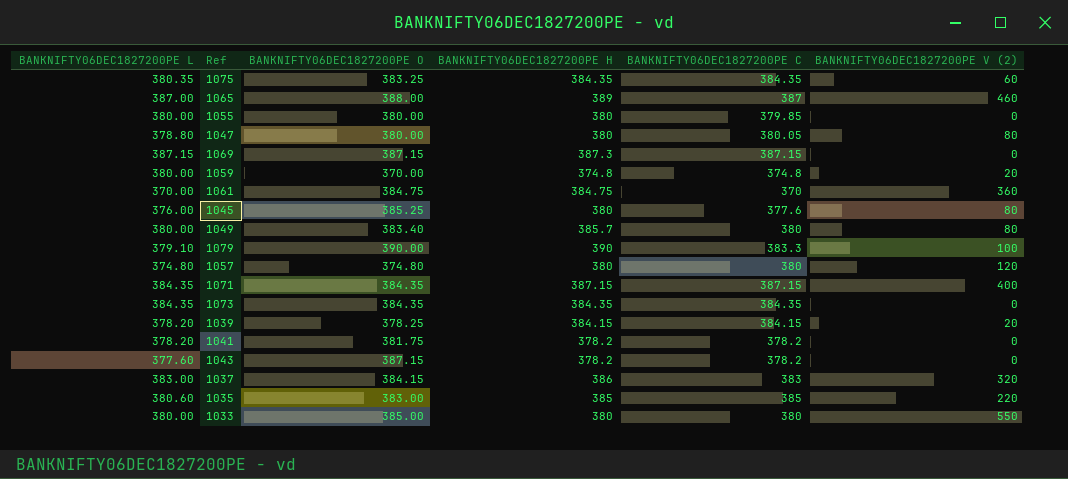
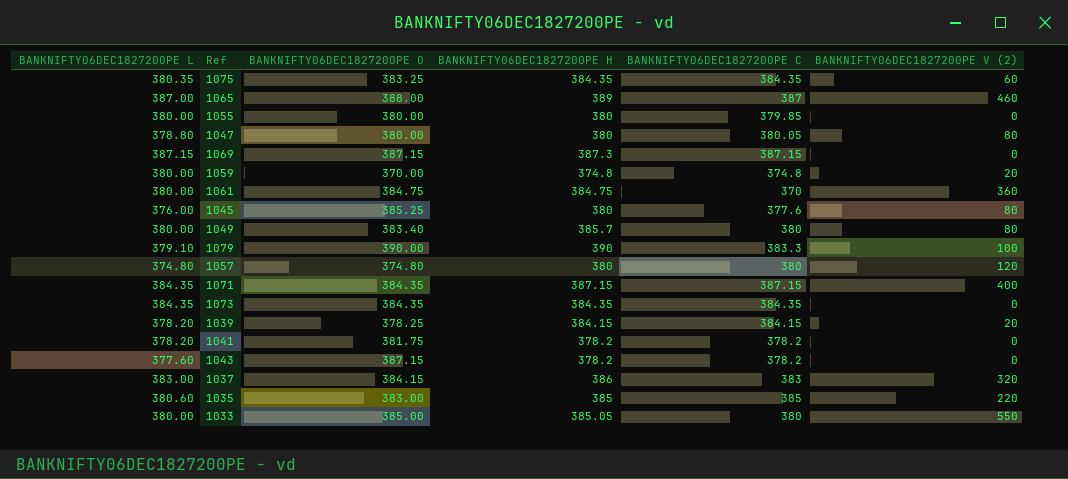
1061 | BANKNIFTY06DEC1827200PE L: 370.00 -> 380.00
1033 | BANKNIFTY06DEC1827200PE H: 380 -> 385.05

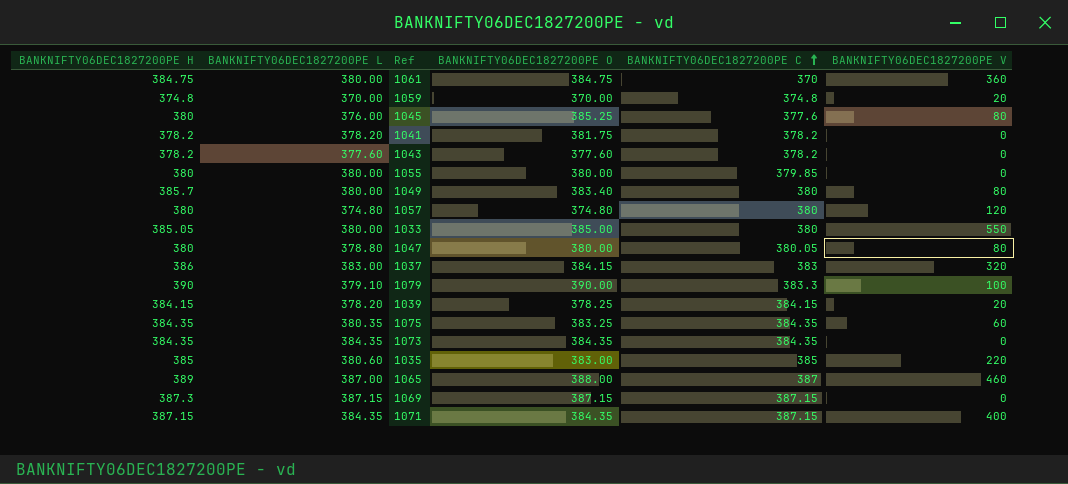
row order: none -> BANKNIFTY06DEC1827200PE C ascending
column BANKNIFTY06DEC1827200PE H | position: 4 -> 1
column name: BANKNIFTY06DEC1827200PE V (2) -> BANKNIFTY06DEC1827200PE V
1059 | BANKNIFTY06DEC1827200PE L: 380.00 -> 370.00
1043 | BANKNIFTY06DEC1827200PE O: 387.15 -> 377.60

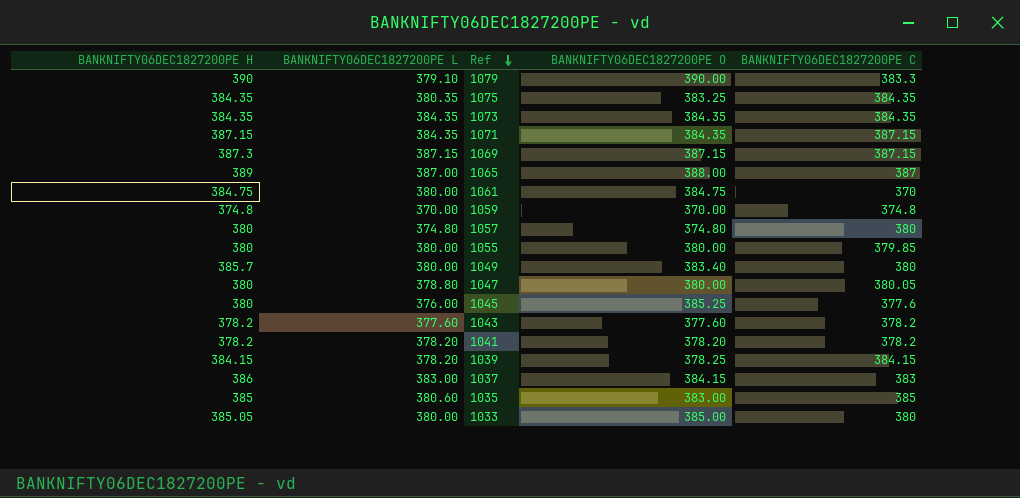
row order: BANKNIFTY06DEC1827200PE C ascending -> Ref descending
column BANKNIFTY06DEC1827200PE V | position: 6 -> none
1041 | BANKNIFTY06DEC1827200PE O: 381.75 -> 378.20

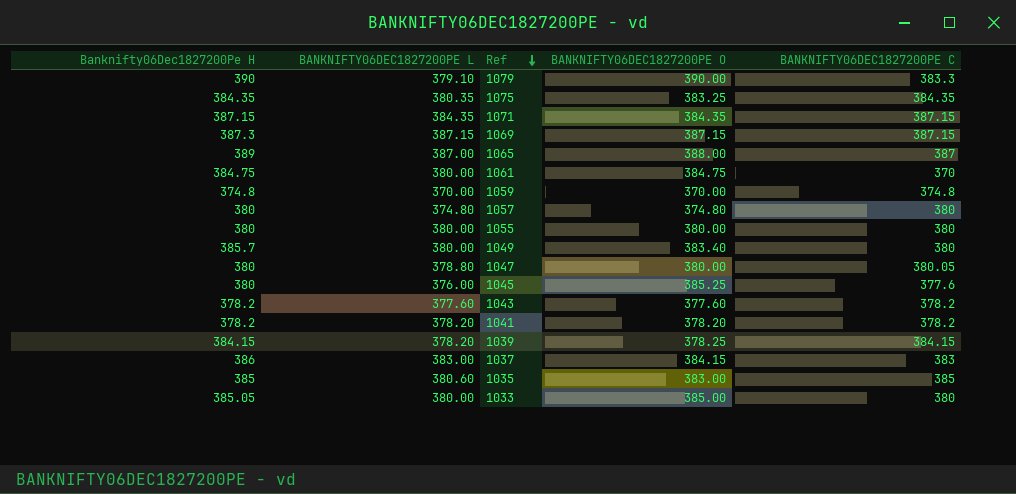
column name: BANKNIFTY06DEC1827200PE H -> Banknifty06Dec1827200Pe H
row 1073: 384.35 | 384.35 | 384.35 | 384.35 -> none
1055 | BANKNIFTY06DEC1827200PE C: 379.85 -> 380

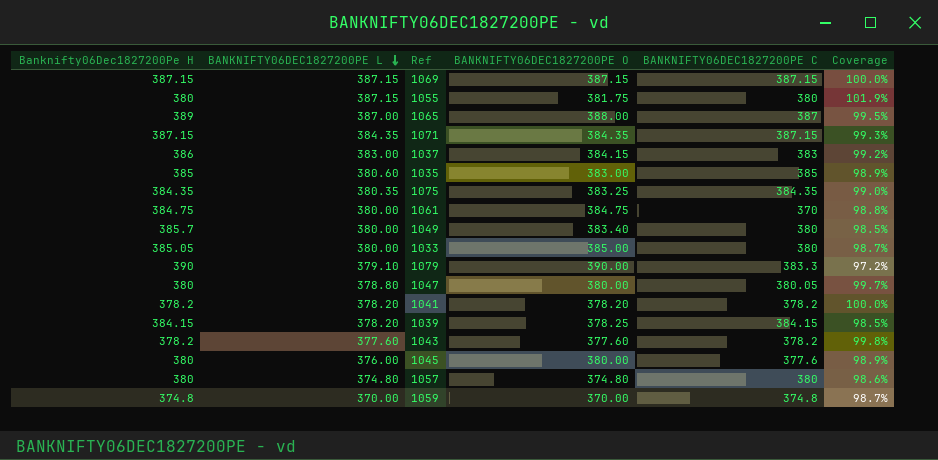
row order: Ref descending -> BANKNIFTY06DEC1827200PE L descending
column Coverage | formula: none -> [BANKNIFTY06DEC1827200PE L] / [Banknifty06Dec1827200Pe H]
1069 | Banknifty06Dec1827200Pe H: 387.3 -> 387.15
1055 | BANKNIFTY06DEC1827200PE L: 380.00 -> 387.15
1055 | BANKNIFTY06DEC1827200PE O: 380.00 -> 381.75
1045 | BANKNIFTY06DEC1827200PE O: 385.25 -> 380.00

